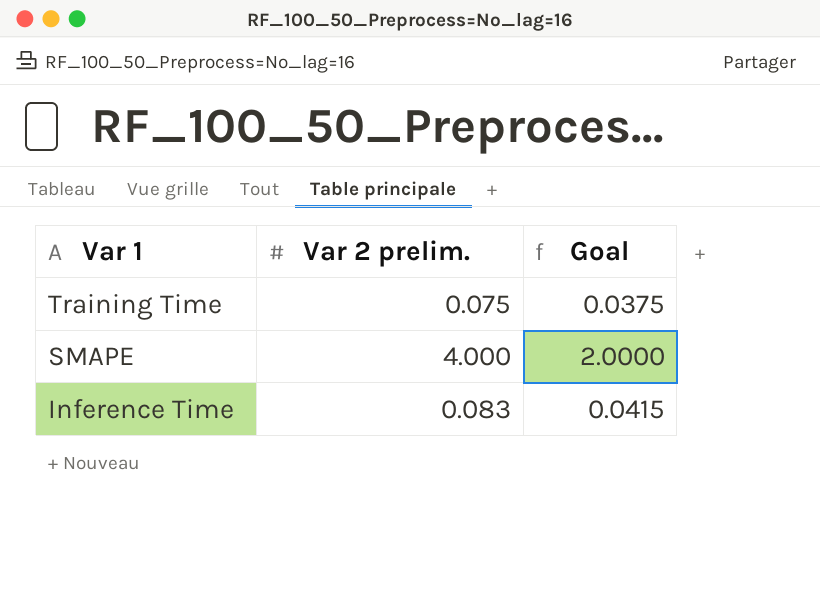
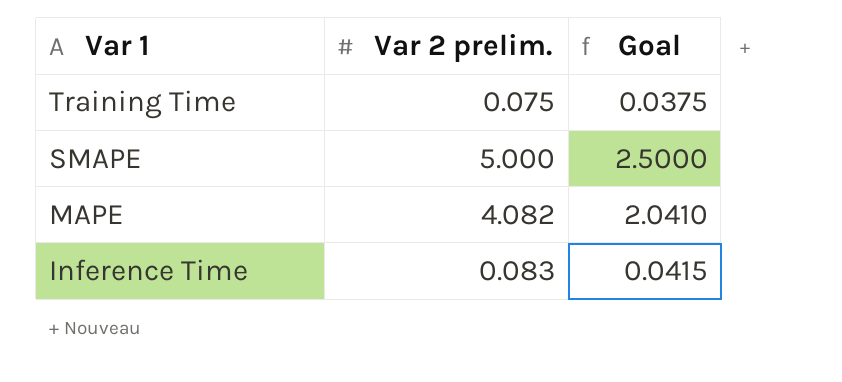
SMAPE | Var 2 prelim.: 4.000 -> 5.000
SMAPE | Goal: 2.0000 -> 2.5000
row MAPE: none -> 4.082 | 2.0410

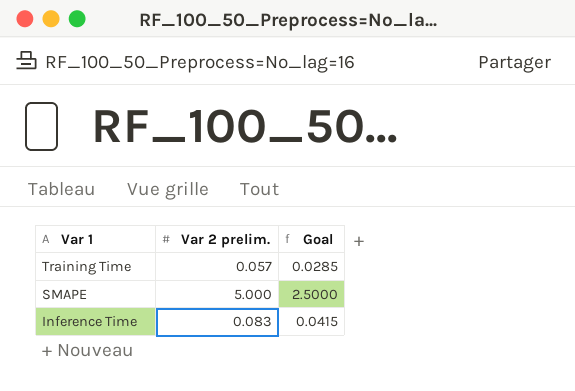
row MAPE: 4.082 | 2.0410 -> none
Training Time | Var 2 prelim.: 0.075 -> 0.057
Training Time | Goal: 0.0375 -> 0.0285

